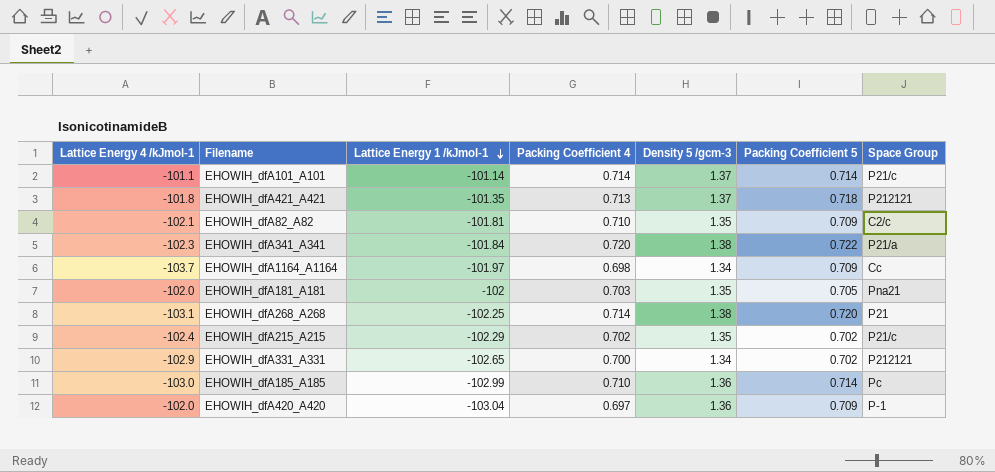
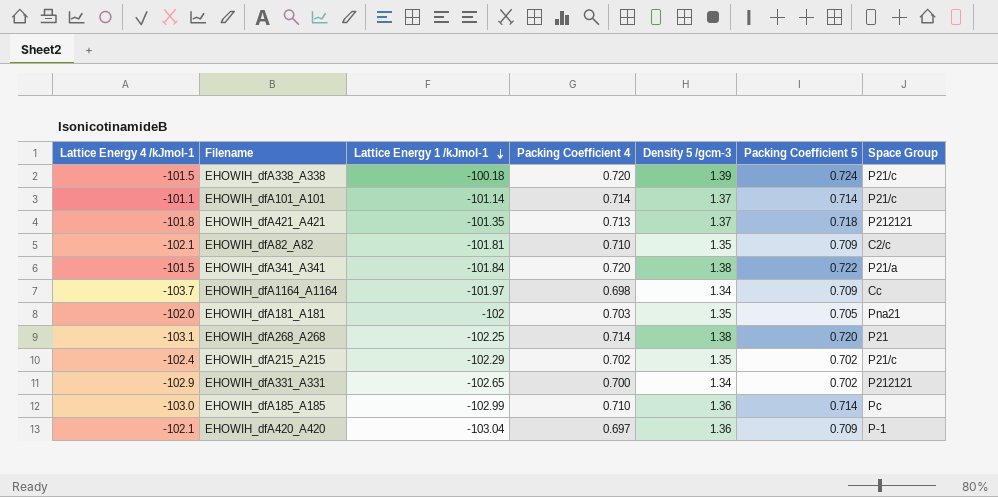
row EHOWIH_dfA338_A338: none -> -101.5 | -100.18 | 0.720 | 1.39 | 0.724 | P21/c
EHOWIH_dfA341_A341 | Lattice Energy 4 /kJmol-1: -102.3 -> -101.5
EHOWIH_dfA420_A420 | Lattice Energy 4 /kJmol-1: -102.0 -> -102.1

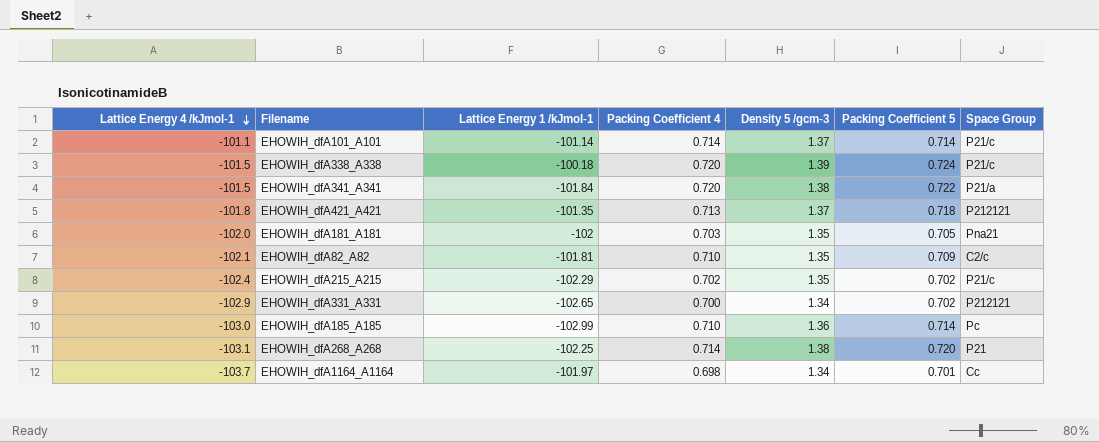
row order: Lattice Energy 1 /kJmol-1 descending -> Lattice Energy 4 /kJmol-1 descending
row EHOWIH_dfA420_A420: -102.1 | -103.04 | 0.697 | 1.36 | 0.709 | P-1 -> none
EHOWIH_dfA1164_A1164 | Packing Coefficient 5: 0.709 -> 0.701

